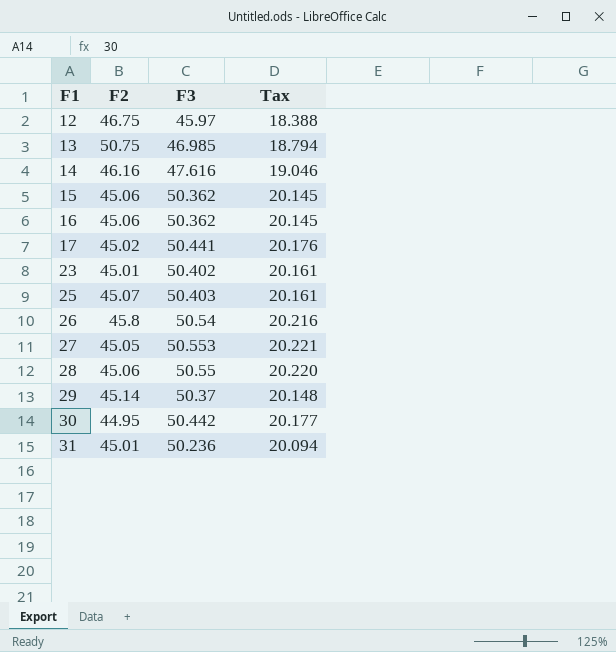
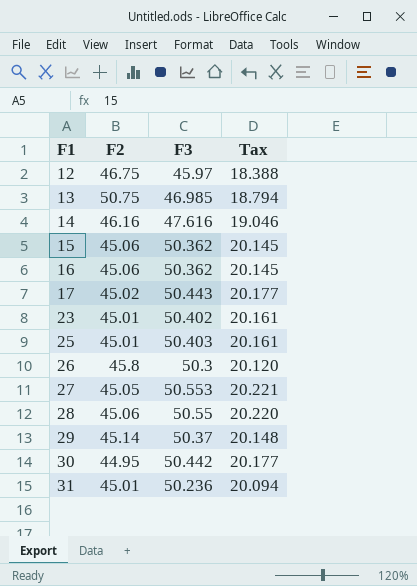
17 | F3: 50.441 -> 50.443
17 | Tax: 20.176 -> 20.177
25 | F2: 45.07 -> 45.01
26 | F3: 50.54 -> 50.3
26 | Tax: 20.216 -> 20.120

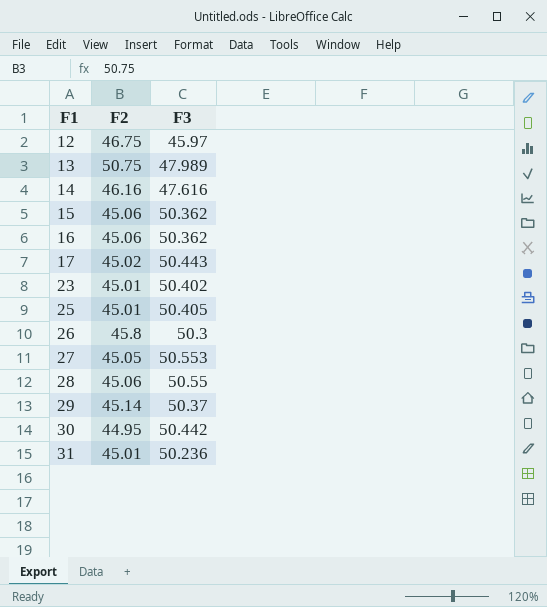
column Tax | formula: [F3] * 0.4 -> none
13 | F3: 46.985 -> 47.989
25 | F3: 50.403 -> 50.405

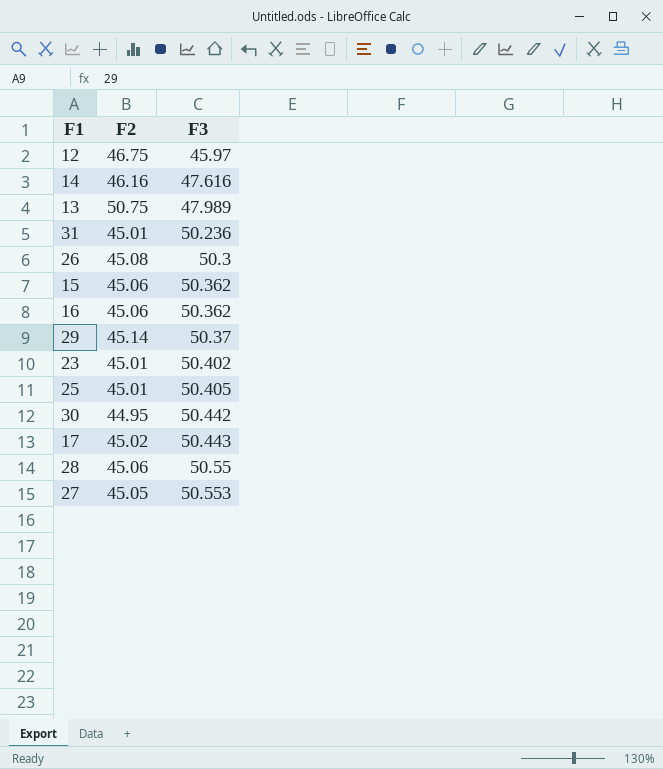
row order: F1 ascending -> F3 ascending
26 | F2: 45.8 -> 45.08

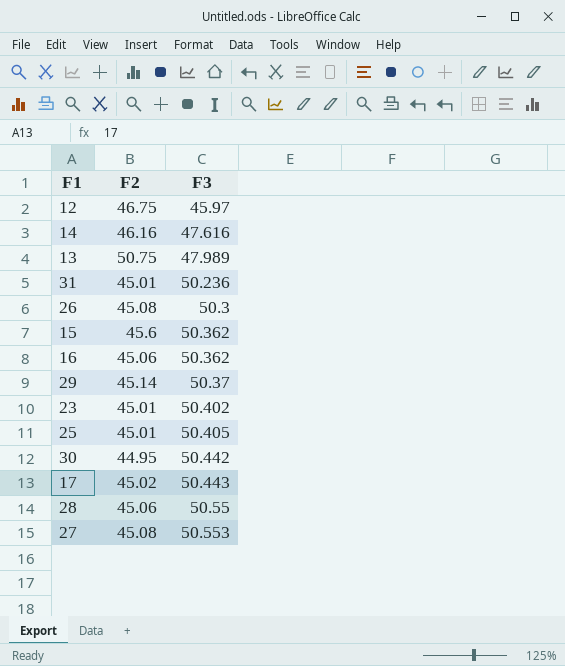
15 | F2: 45.06 -> 45.6
27 | F2: 45.05 -> 45.08

